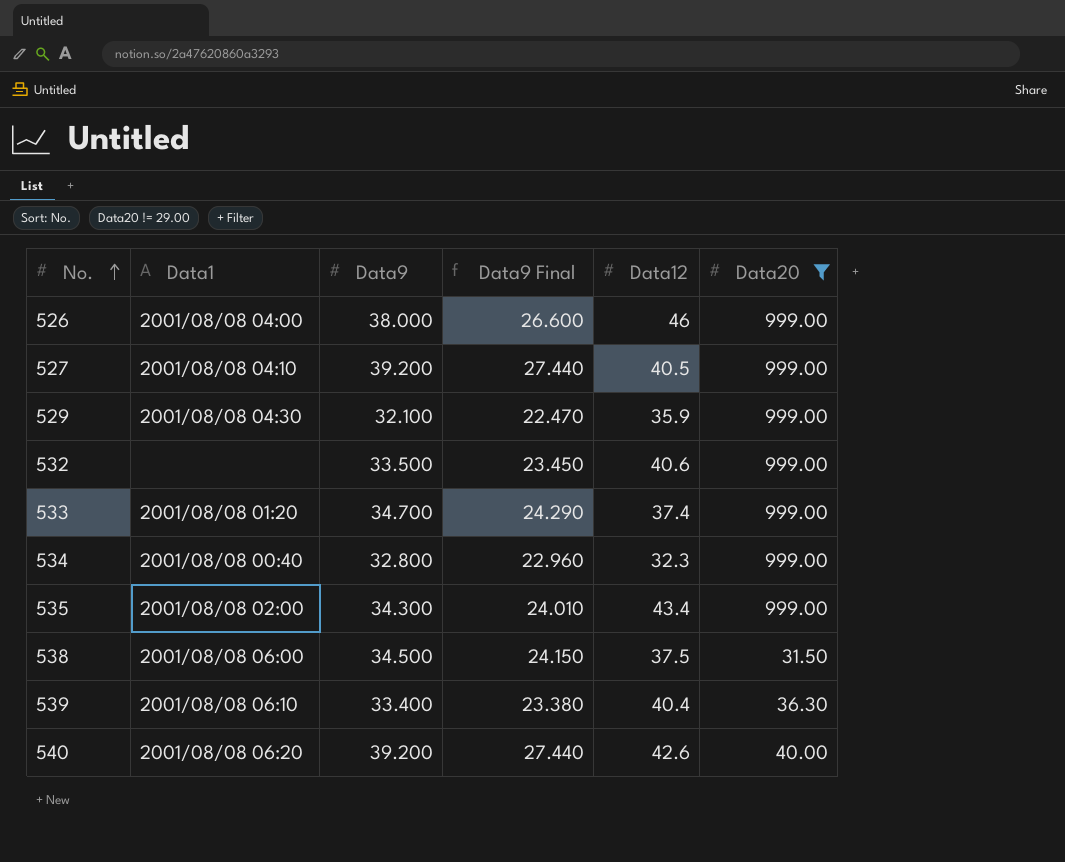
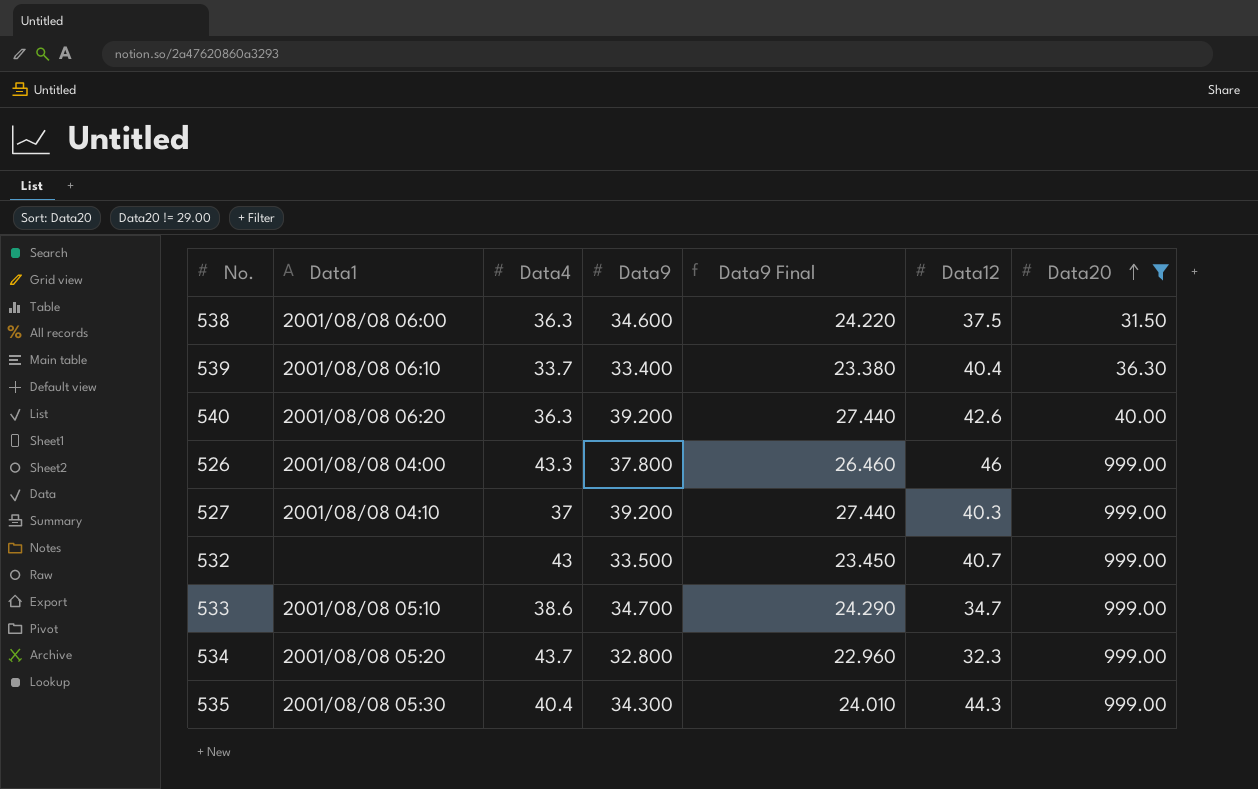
row order: No. ascending -> Data20 ascending
column Data4 | position: none -> 3
row 529: 2001/08/08 04:30 | 32.100 | 22.470 | 35.9 | 999.00 -> none
538 | Data9: 34.500 -> 34.600
538 | Data9 Final: 24.150 -> 24.220
526 | Data9: 38.000 -> 37.800
526 | Data9 Final: 26.600 -> 26.460
527 | Data12: 40.5 -> 40.3
532 | Data12: 40.6 -> 40.7
533 | Data1: 2001/08/08 01:20 -> 2001/08/08 05:10
533 | Data12: 37.4 -> 34.7
534 | Data1: 2001/08/08 00:40 -> 2001/08/08 05:20
535 | Data1: 2001/08/08 02:00 -> 2001/08/08 05:30
535 | Data12: 43.4 -> 44.3

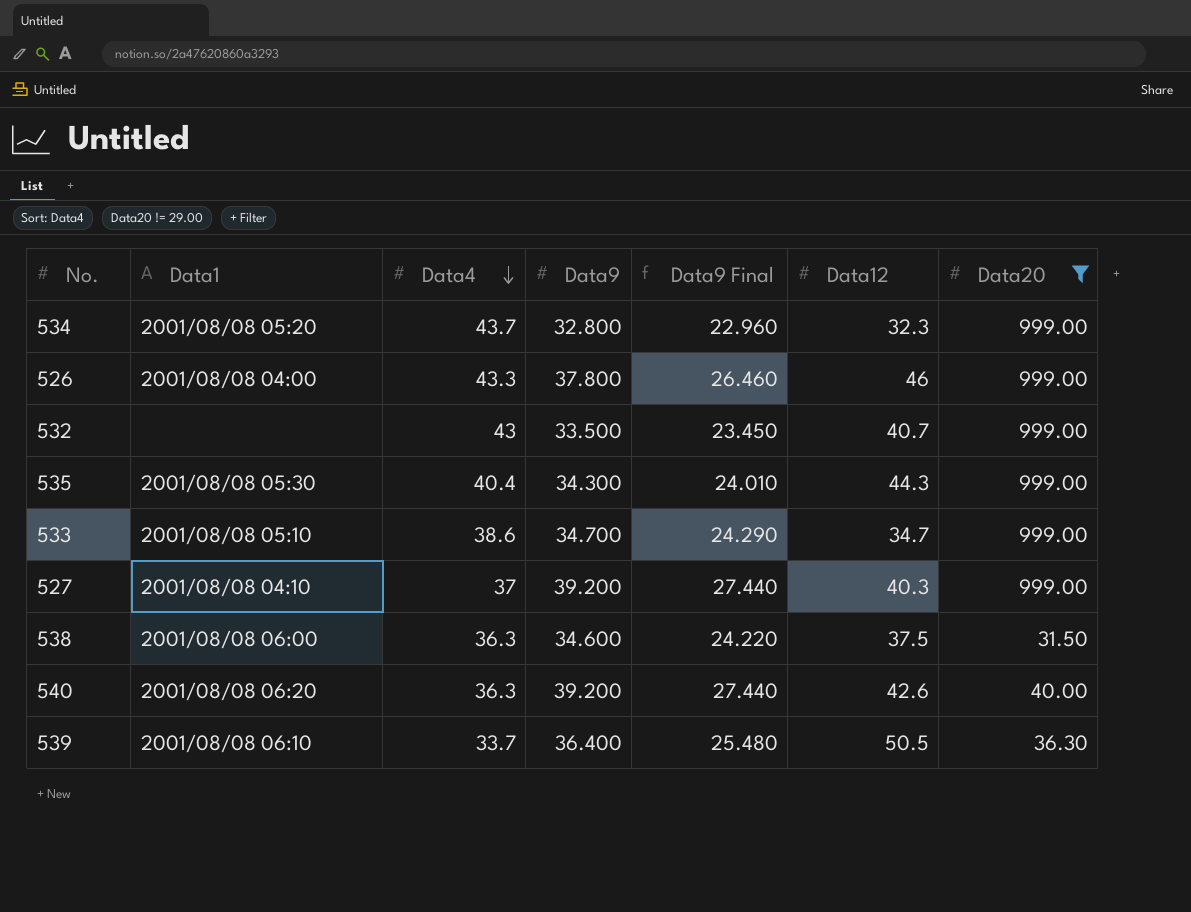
row order: Data20 ascending -> Data4 descending
539 | Data9: 33.400 -> 36.400
539 | Data9 Final: 23.380 -> 25.480
539 | Data12: 40.4 -> 50.5

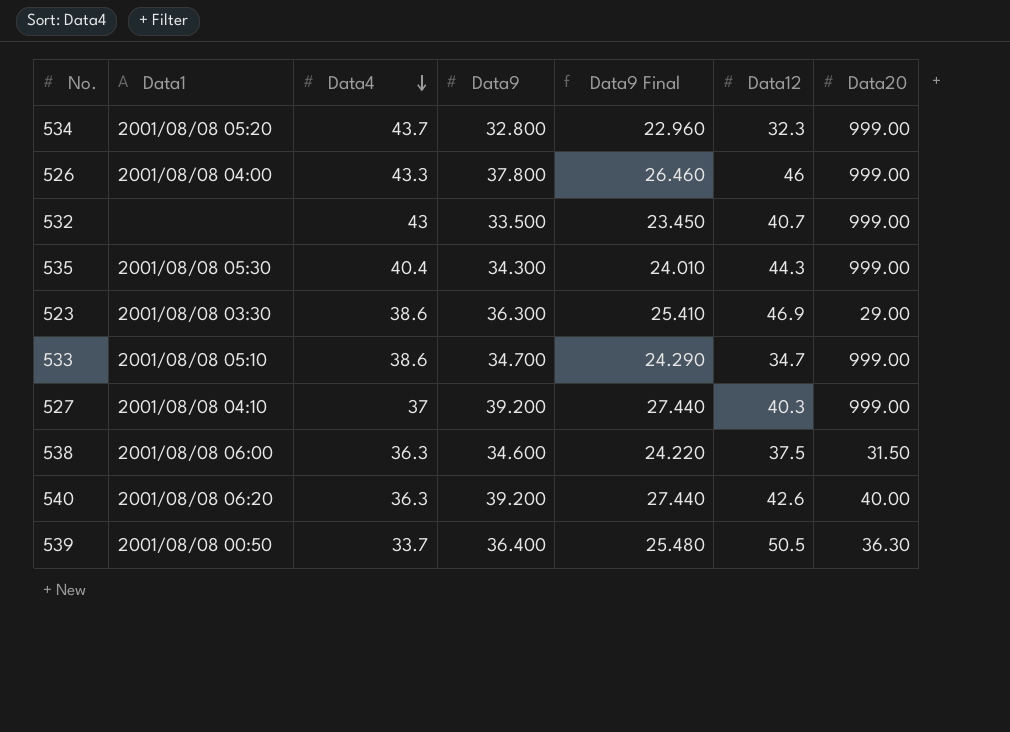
filter: Data20 != 29.00 -> none
539 | Data1: 2001/08/08 06:10 -> 2001/08/08 00:50

